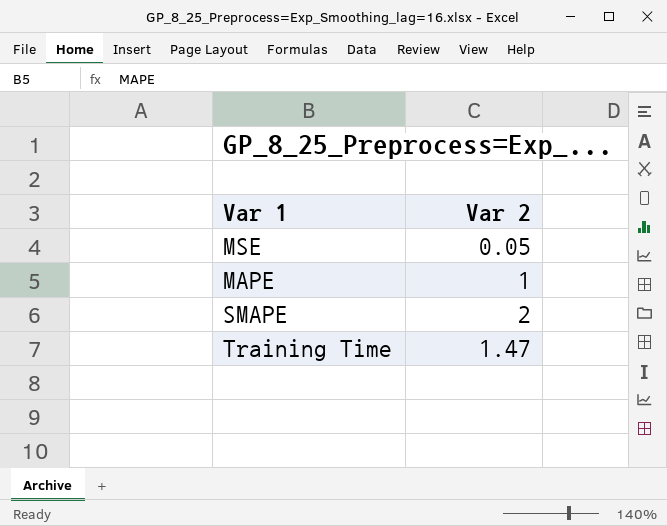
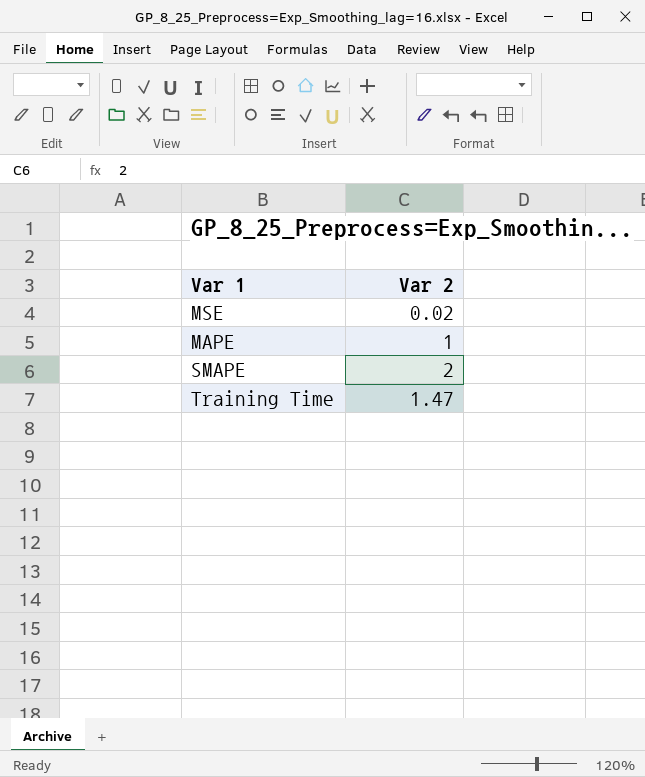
MSE | Var 2: 0.05 -> 0.02

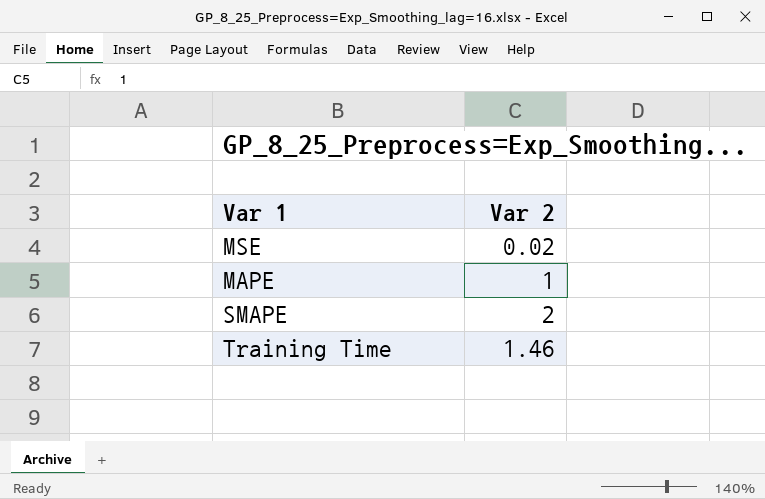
Training Time | Var 2: 1.47 -> 1.46

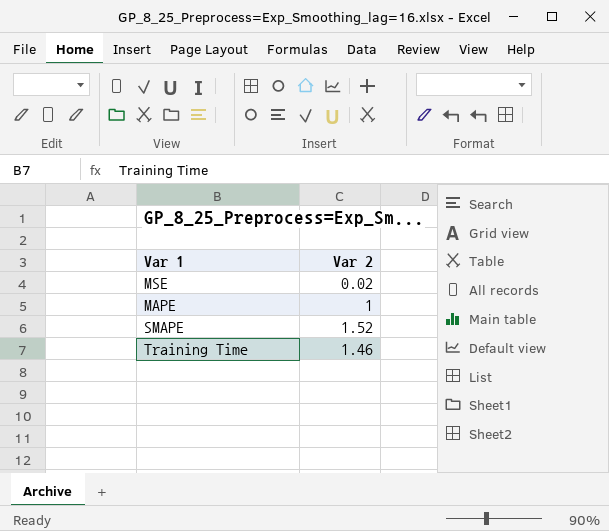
SMAPE | Var 2: 2 -> 1.52

